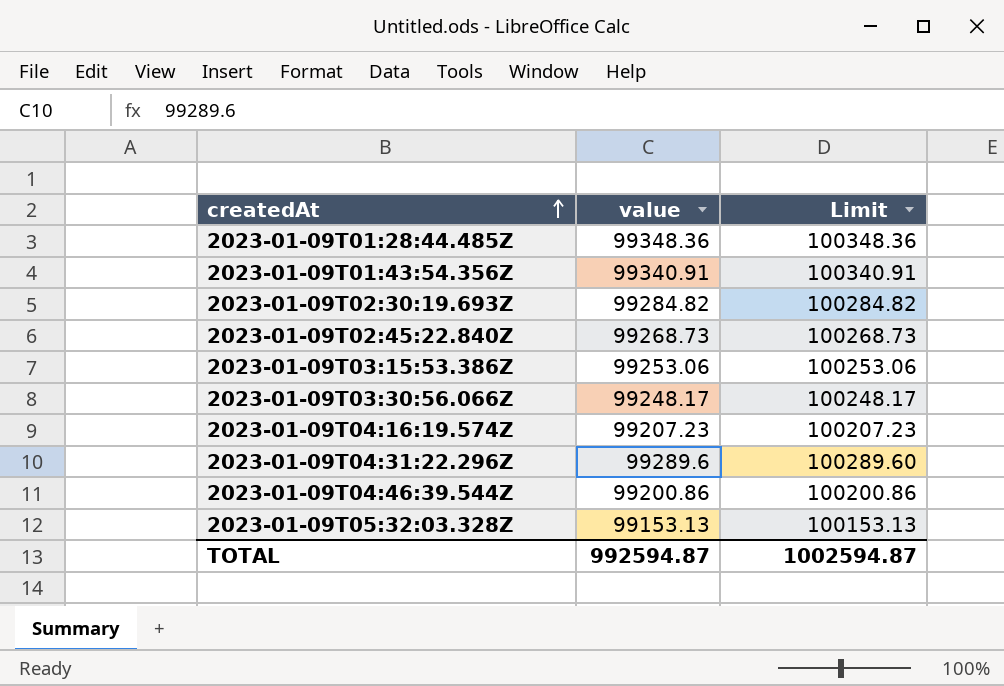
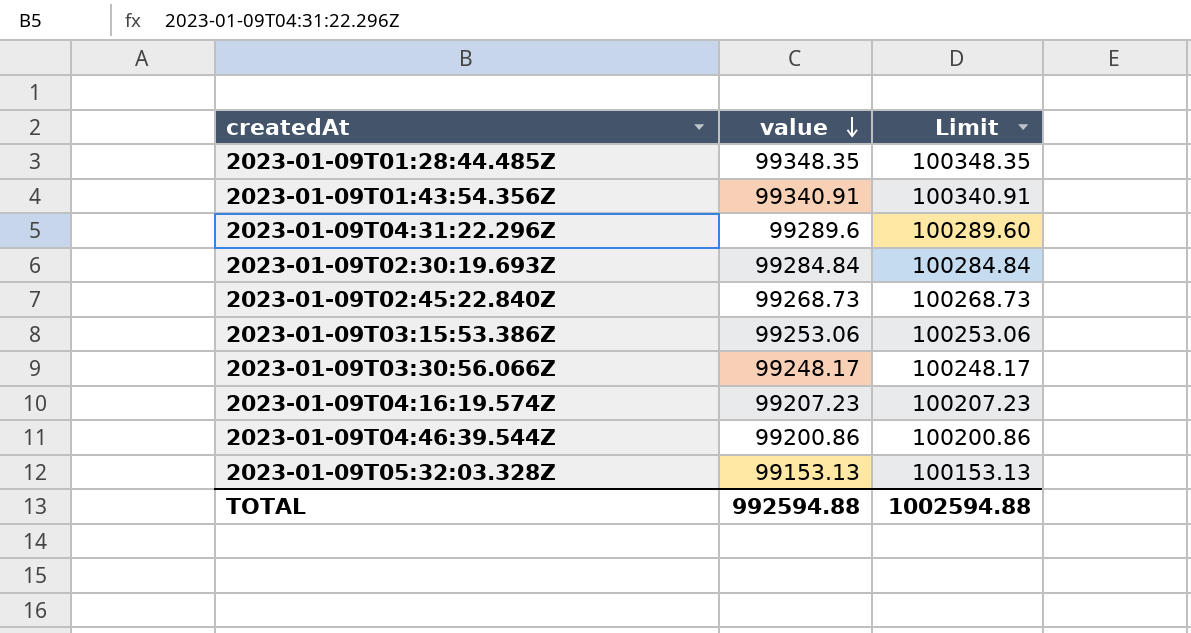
row order: createdAt ascending -> value descending
2023-01-09T01:28:44.485Z | value: 99348.36 -> 99348.35
2023-01-09T01:28:44.485Z | Limit: 100348.36 -> 100348.35
2023-01-09T02:30:19.693Z | value: 99284.82 -> 99284.84
2023-01-09T02:30:19.693Z | Limit: 100284.82 -> 100284.84
TOTAL | value: 992594.87 -> 992594.88
TOTAL | Limit: 1002594.87 -> 1002594.88

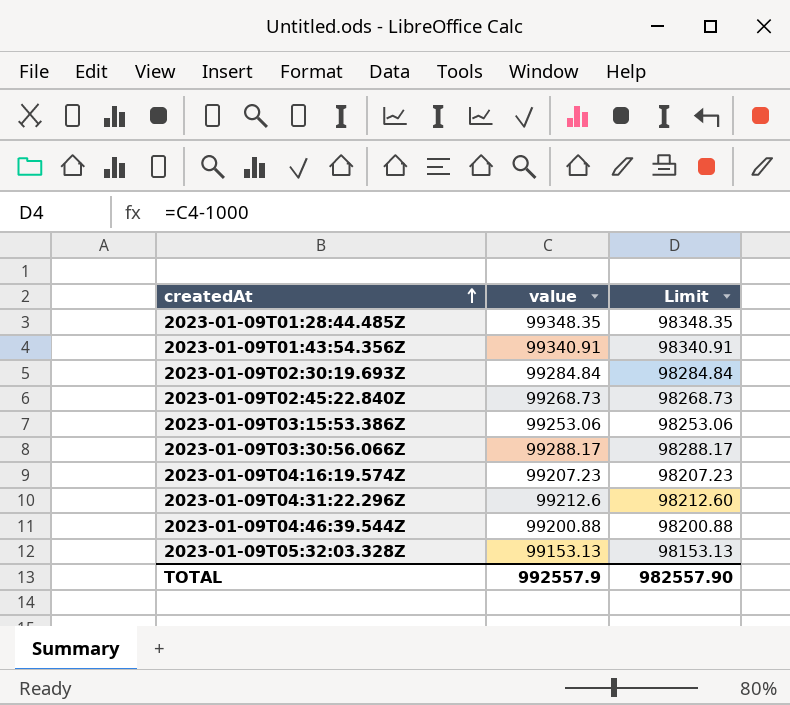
row order: value descending -> createdAt ascending
column Limit | formula: [value] + 1000 -> [value] - 1000
2023-01-09T03:30:56.066Z | value: 99248.17 -> 99288.17
2023-01-09T04:31:22.296Z | value: 99289.6 -> 99212.6
2023-01-09T04:46:39.544Z | value: 99200.86 -> 99200.88
TOTAL | value: 992594.88 -> 992557.9
TOTAL | Limit: 1002594.88 -> 982557.90

